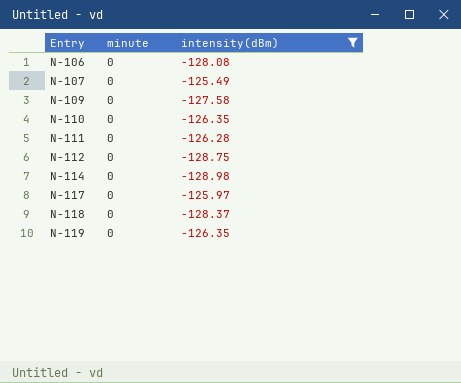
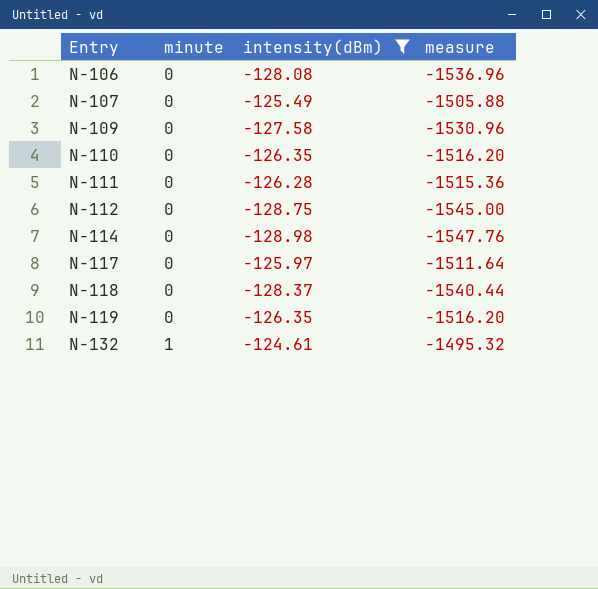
column measure | formula: none -> [intensity(dBm)] * 12
row N-132: none -> 1 | -124.61 | -1495.32

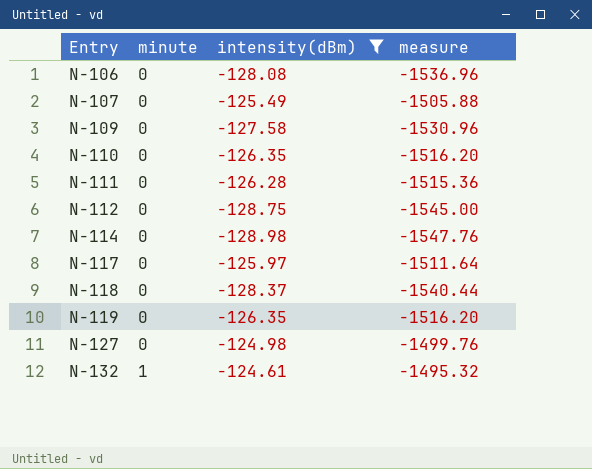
row N-127: none -> 0 | -124.98 | -1499.76

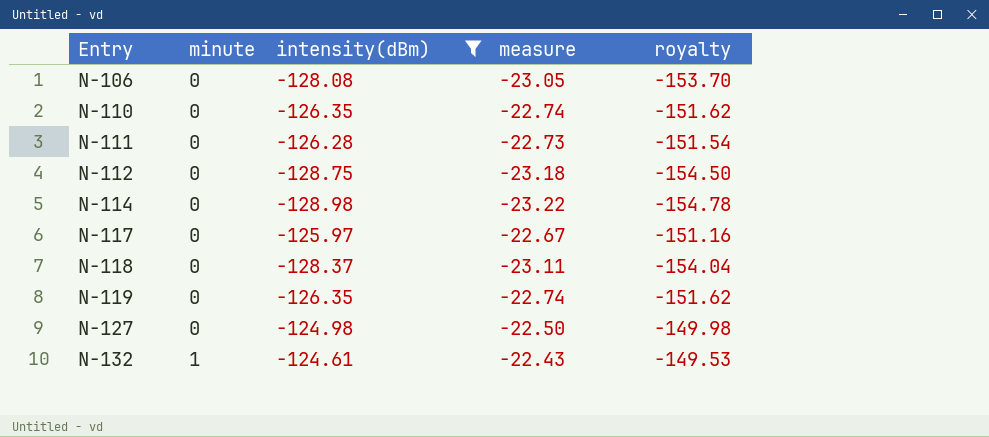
column measure | formula: [intensity(dBm)] * 12 -> [intensity(dBm)] * 0.18
column royalty | formula: none -> [intensity(dBm)] * 1.2
row N-107: 0 | -125.49 | -1505.88 -> none
row N-109: 0 | -127.58 | -1530.96 -> none

